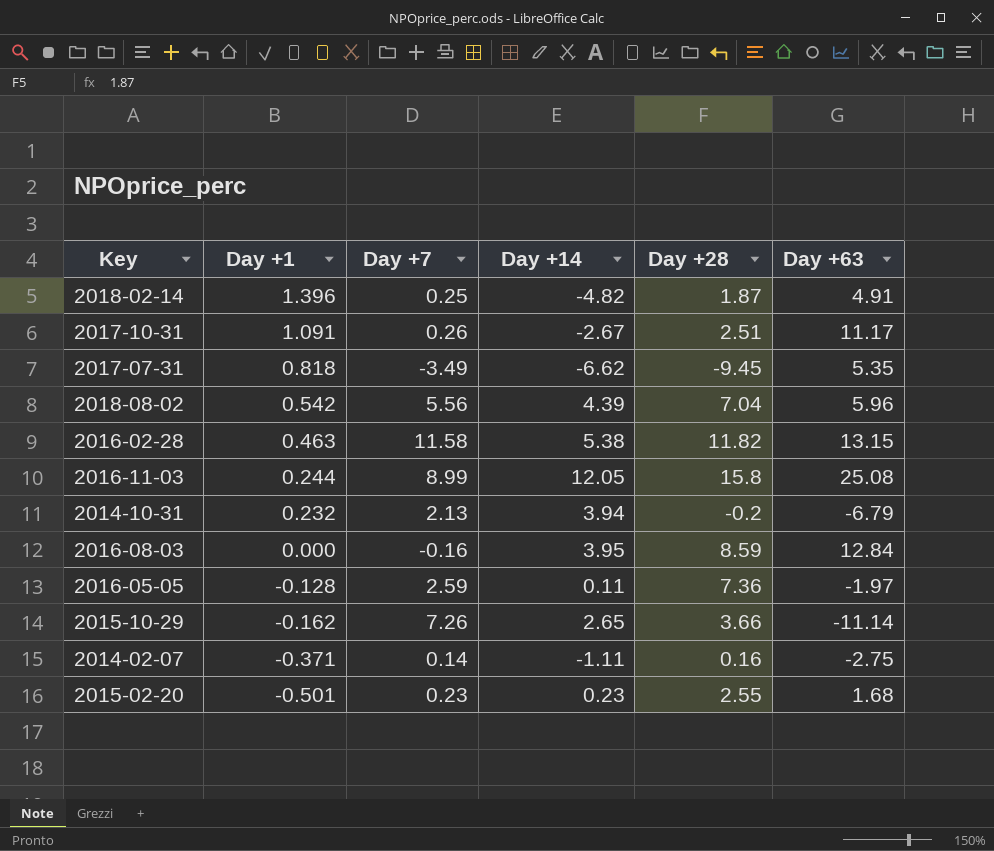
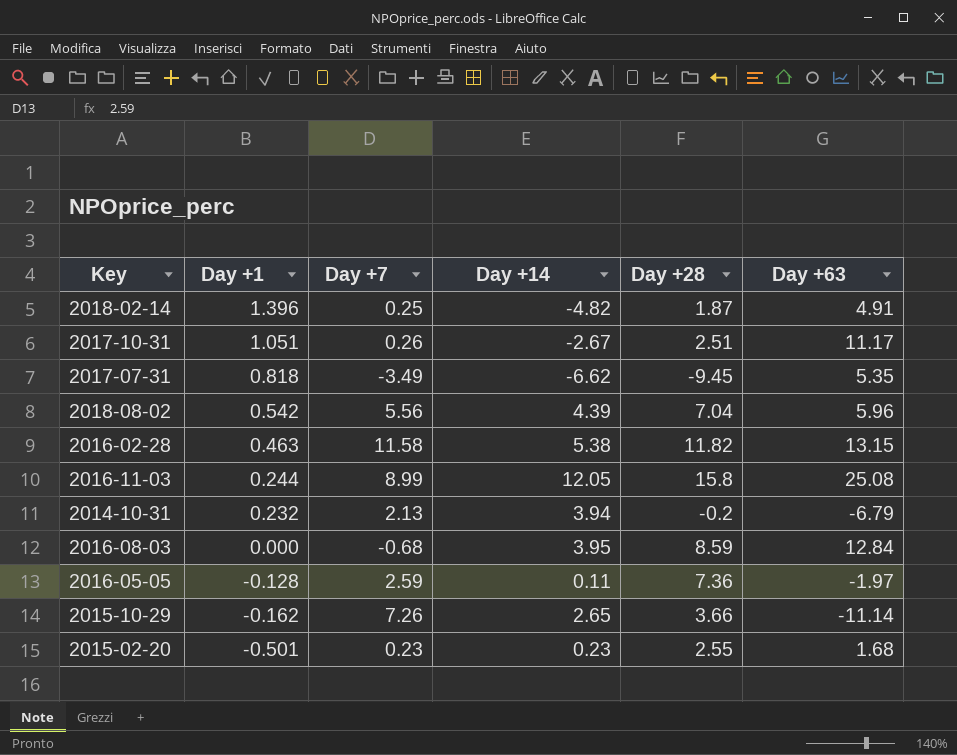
row 2014-02-07: -0.371 | 0.14 | -1.11 | 0.16 | -2.75 -> none
2017-10-31 | Day +1: 1.091 -> 1.051
2016-08-03 | Day +7: -0.16 -> -0.68

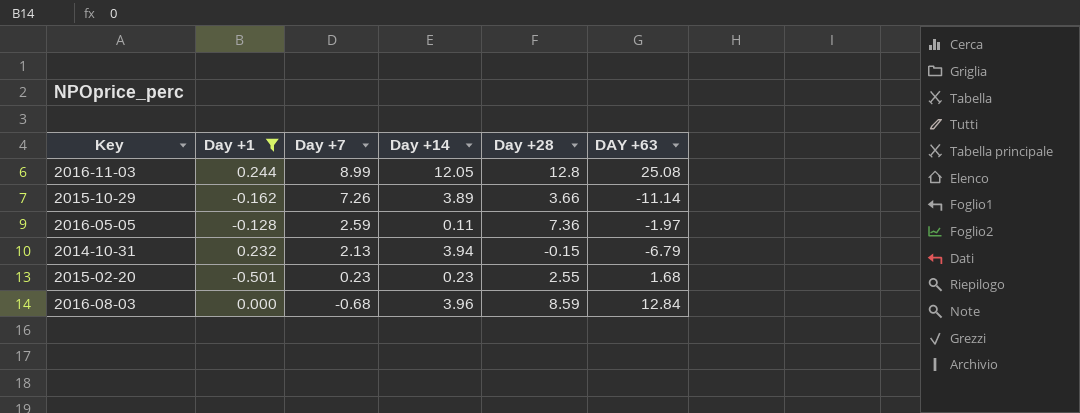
filter: none -> Day +1 <= 0.244
row order: Day +1 descending -> Day +7 descending
column name: Day +63 -> DAY +63
2016-11-03 | Day +28: 15.8 -> 12.8
2015-10-29 | Day +14: 2.65 -> 3.89
2014-10-31 | Day +28: -0.2 -> -0.15
2016-08-03 | Day +14: 3.95 -> 3.96

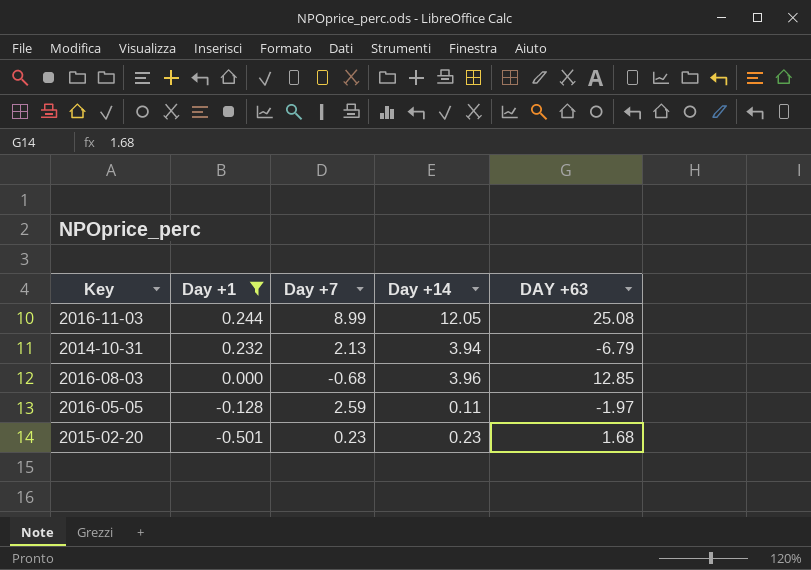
row order: Day +7 descending -> Day +1 descending
column Day +28 | position: 5 -> none
row 2015-10-29: -0.162 | 7.26 | 3.89 | 3.66 | -11.14 -> none
2016-08-03 | DAY +63: 12.84 -> 12.85

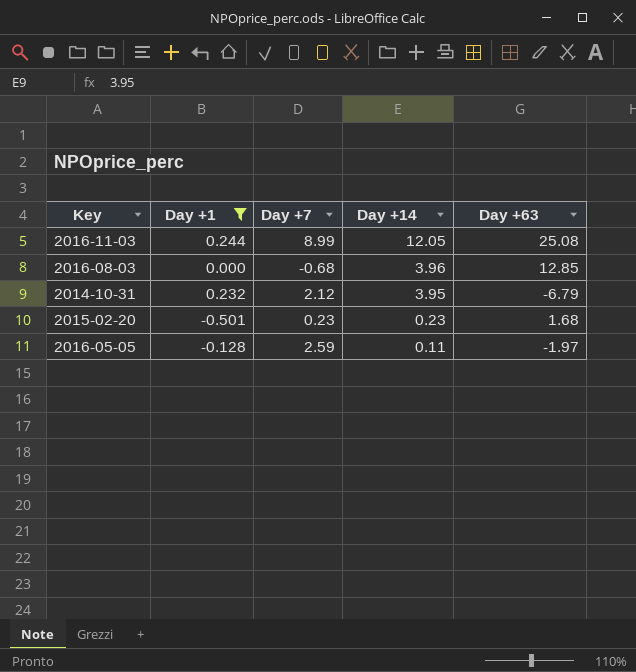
row order: Day +1 descending -> Day +14 descending
column name: DAY +63 -> Day +63
2014-10-31 | Day +7: 2.13 -> 2.12
2014-10-31 | Day +14: 3.94 -> 3.95

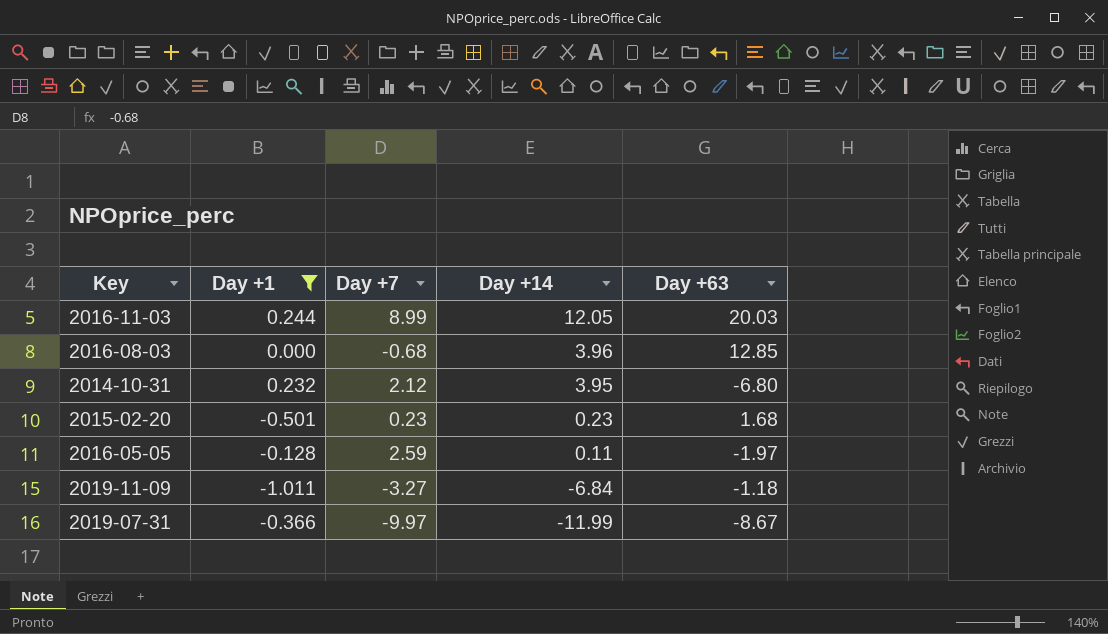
2016-11-03 | Day +63: 25.08 -> 20.03
2014-10-31 | Day +63: -6.79 -> -6.80
row 2019-11-09: none -> -1.011 | -3.27 | -6.84 | -1.18
row 2019-07-31: none -> -0.366 | -9.97 | -11.99 | -8.67

